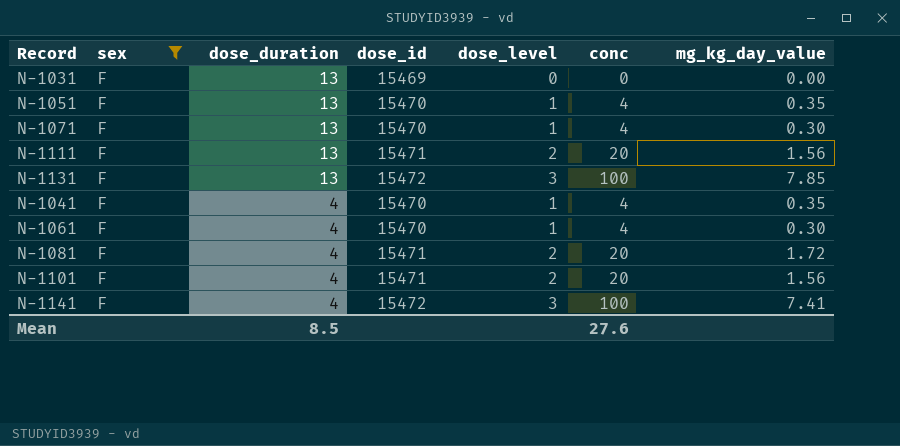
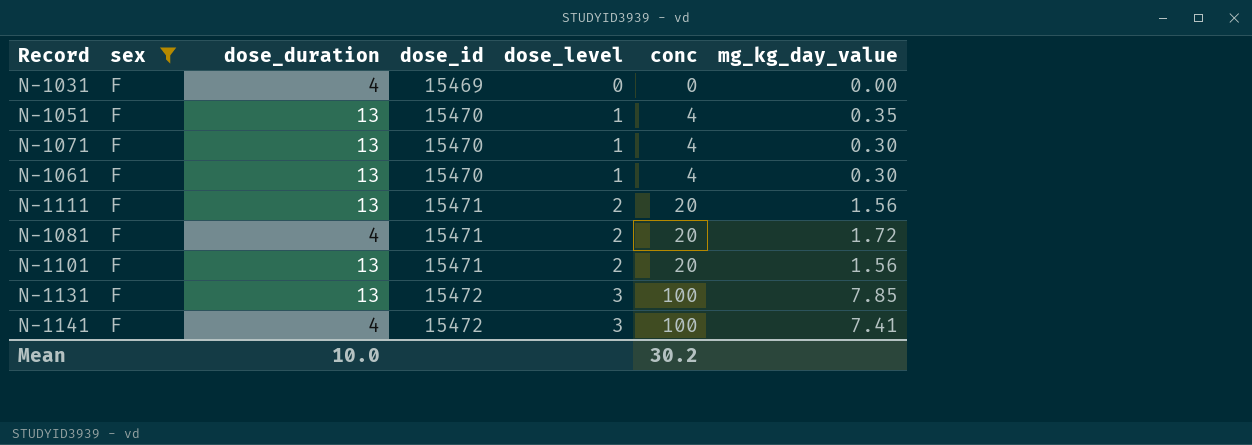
row order: dose_duration descending -> dose_id ascending
row N-1041: F | 4 | 15470 | 1 | 4 | 0.35 -> none
N-1031 | dose_duration: 13 -> 4
N-1061 | dose_duration: 4 -> 13
N-1101 | dose_duration: 4 -> 13
Mean | dose_duration: 8.5 -> 10.0
Mean | conc: 27.6 -> 30.2

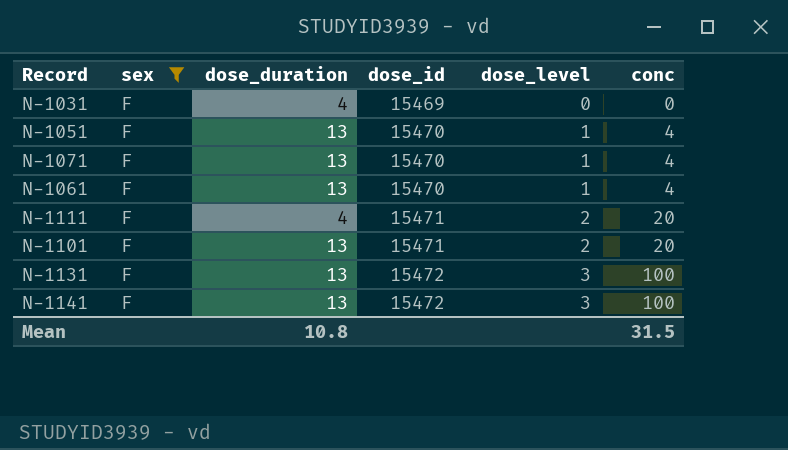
column mg_kg_day_value | position: 7 -> none
row N-1081: F | 4 | 15471 | 2 | 20 | 1.72 -> none
N-1111 | dose_duration: 13 -> 4
N-1141 | dose_duration: 4 -> 13
Mean | dose_duration: 10.0 -> 10.8
Mean | conc: 30.2 -> 31.5

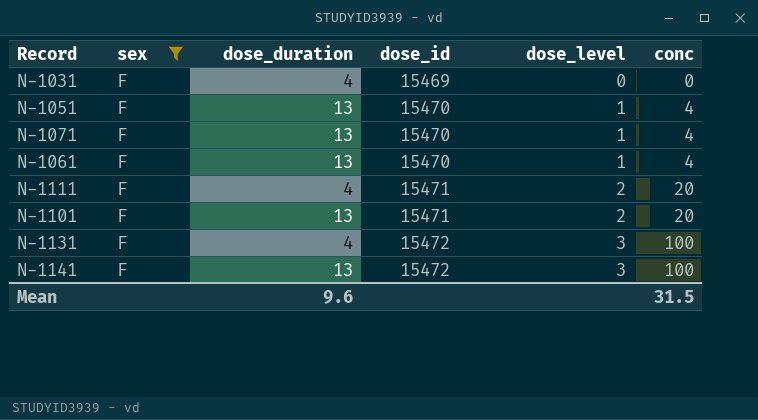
N-1131 | dose_duration: 13 -> 4
Mean | dose_duration: 10.8 -> 9.6

